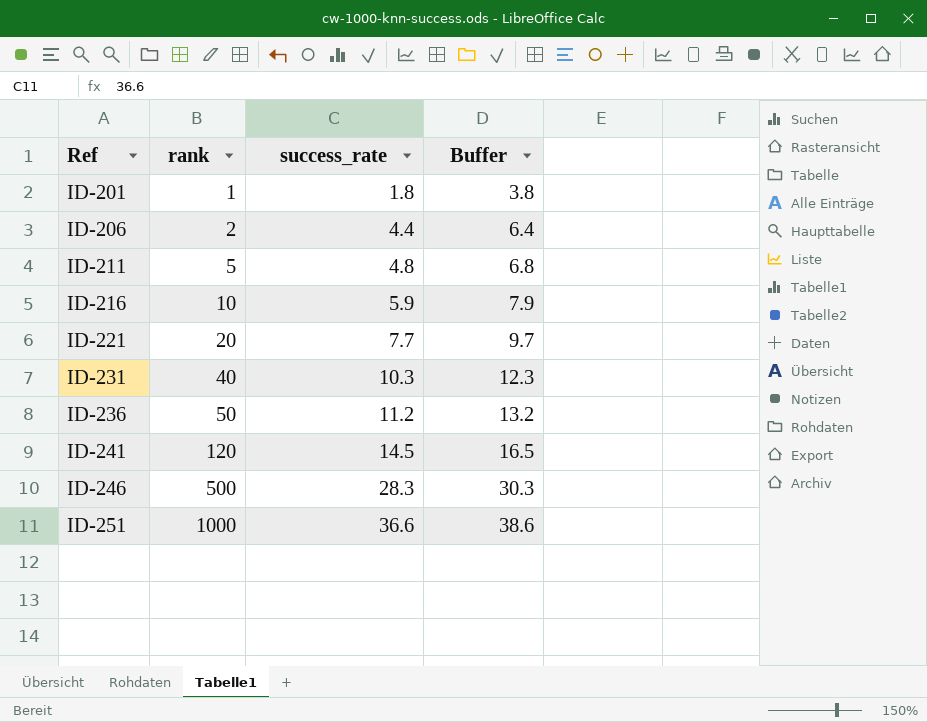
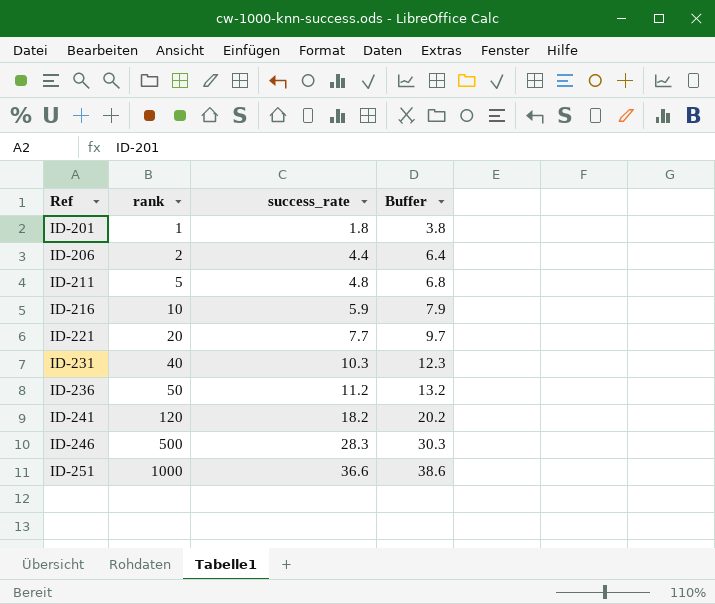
ID-241 | success_rate: 14.5 -> 18.2
ID-241 | Buffer: 16.5 -> 20.2

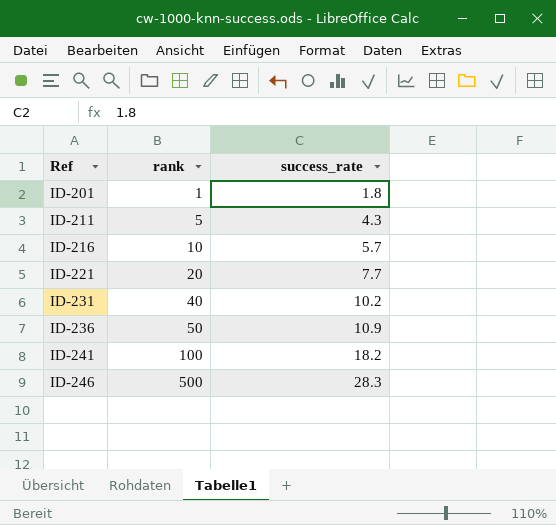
column Buffer | formula: [success_rate] + 2 -> none
row ID-206: 2 | 4.4 | 6.4 -> none
row ID-251: 1000 | 36.6 | 38.6 -> none
ID-211 | success_rate: 4.8 -> 4.3
ID-216 | success_rate: 5.9 -> 5.7
ID-231 | success_rate: 10.3 -> 10.2
ID-236 | success_rate: 11.2 -> 10.9
ID-241 | rank: 120 -> 100

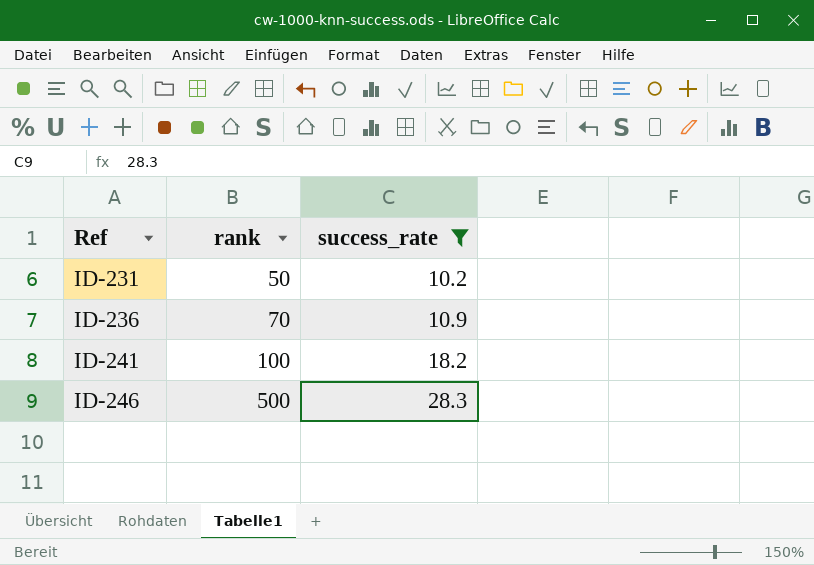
filter: none -> success_rate >= 10.2
ID-231 | rank: 40 -> 50
ID-236 | rank: 50 -> 70

